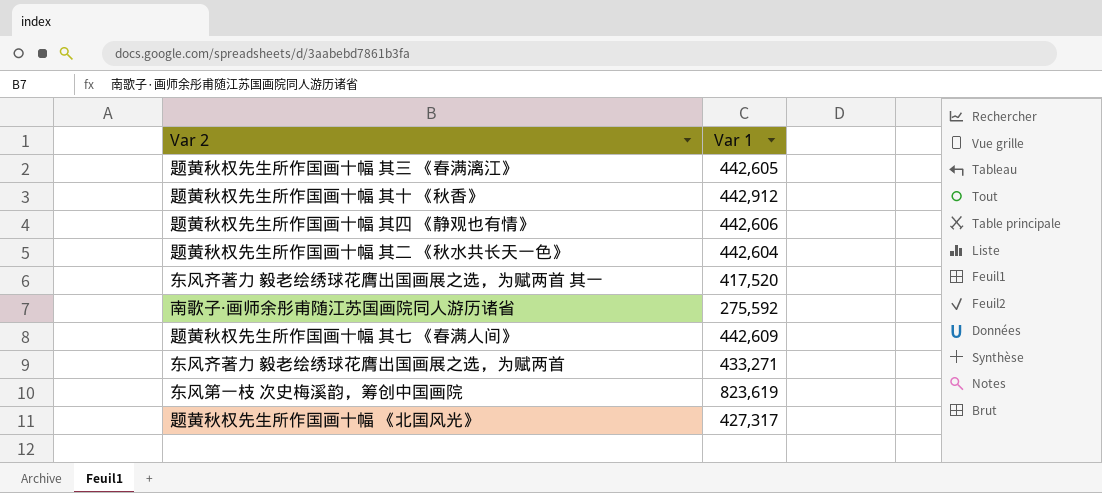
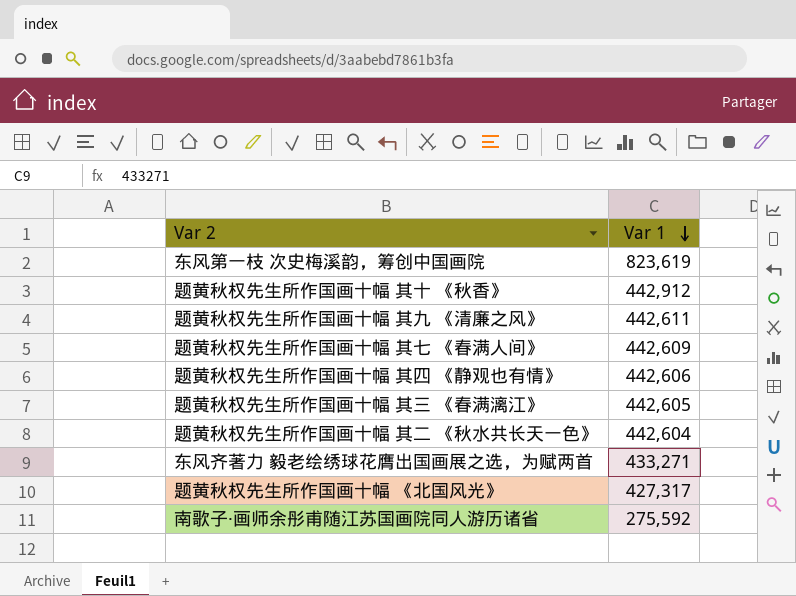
row order: none -> Var 1 descending
row 东风齐著力 毅老绘绣球花膺出国画展之选，为赋两首 其一: 417,520 -> none
row 题黄秋权先生所作国画十幅 其九 《清廉之风》: none -> 442,611

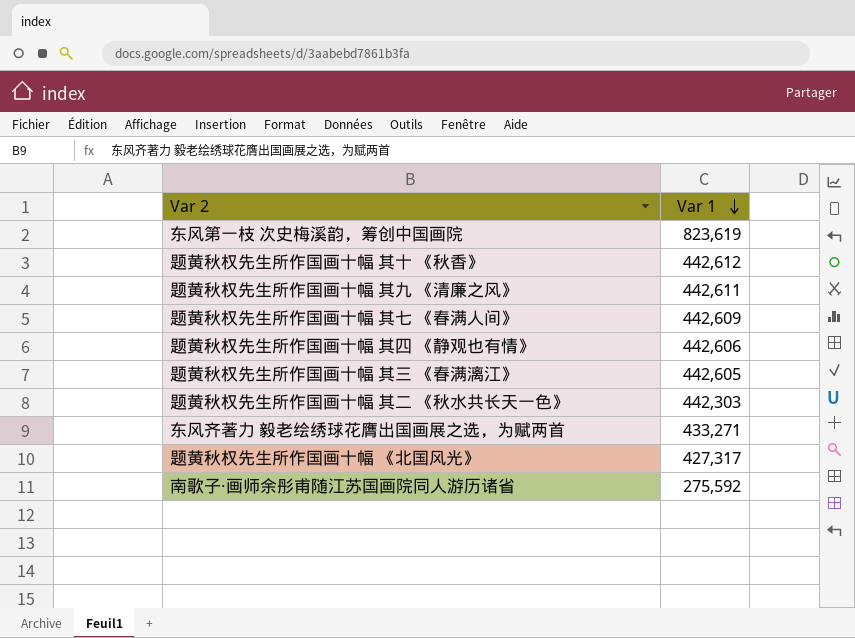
题黄秋权先生所作国画十幅 其十 《秋香》 | Var 1: 442,912 -> 442,612
题黄秋权先生所作国画十幅 其二 《秋水共长天一色》 | Var 1: 442,604 -> 442,303

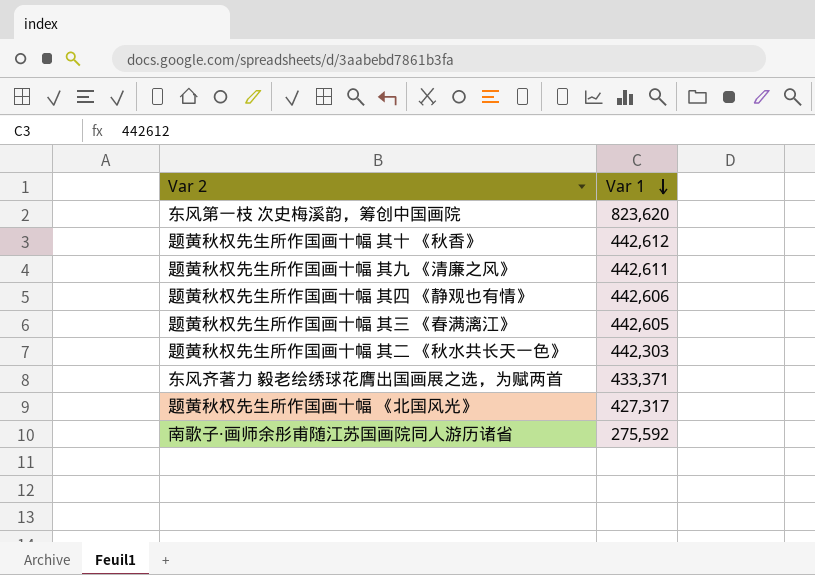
row 题黄秋权先生所作国画十幅 其七 《春满人间》: 442,609 -> none
东风第一枝 次史梅溪韵，筹创中国画院 | Var 1: 823,619 -> 823,620
东风齐著力 毅老绘绣球花膺出国画展之选，为赋两首 | Var 1: 433,271 -> 433,371

